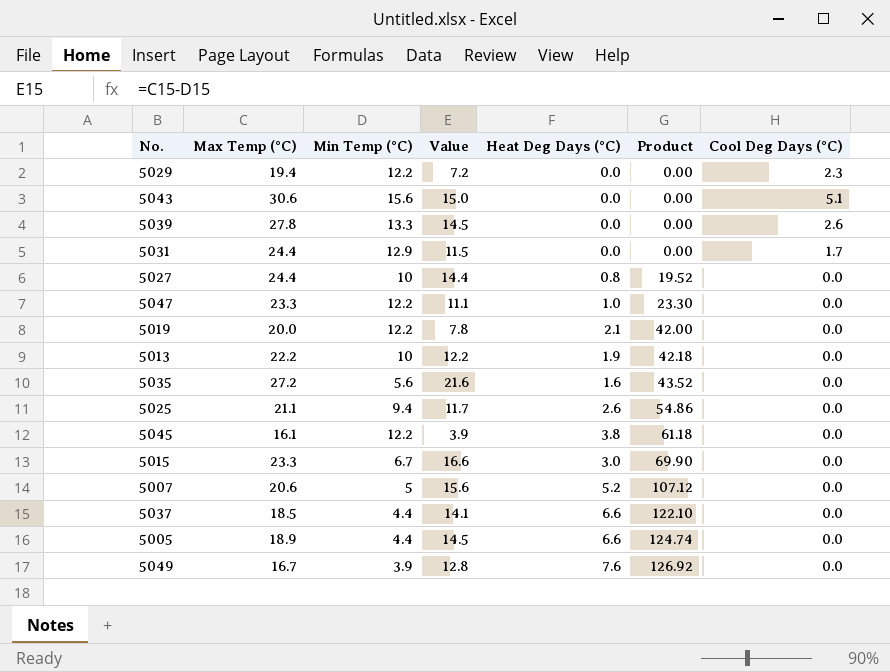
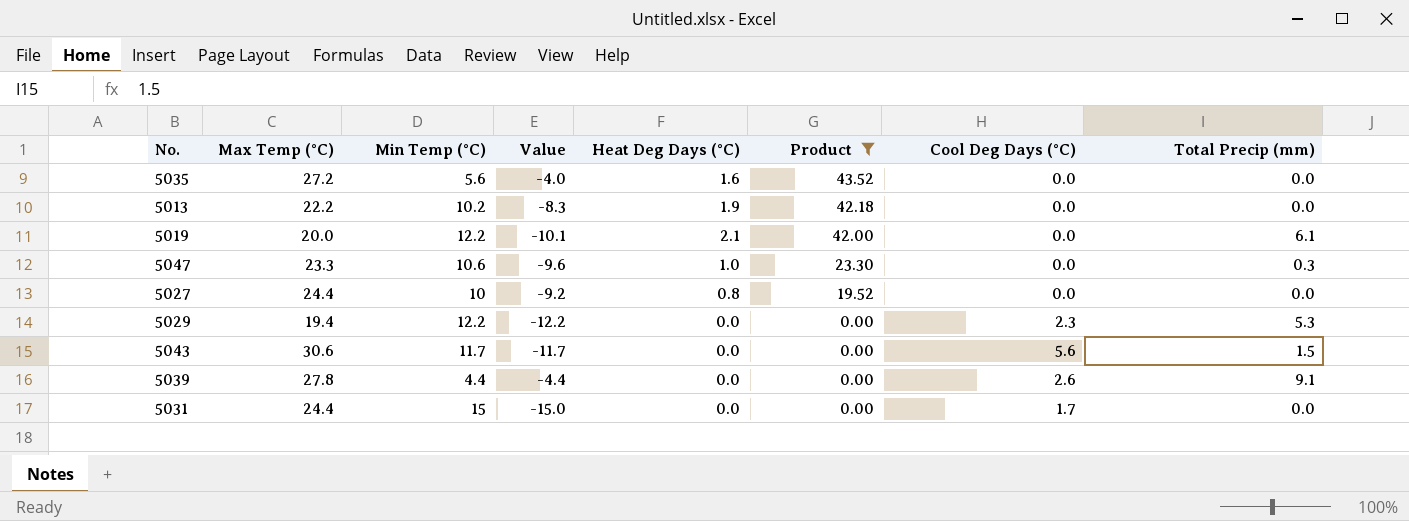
filter: none -> Product <= 43.52
row order: Product ascending -> Product descending
column Value | formula: [Max Temp (°C)] - [Min Temp (°C)] -> [Heat Deg Days (°C)] - [Min Temp (°C)]
column Total Precip (mm) | position: none -> 8
5013 | Min Temp (°C): 10 -> 10.2
5047 | Min Temp (°C): 12.2 -> 10.6
5043 | Min Temp (°C): 15.6 -> 11.7
5043 | Cool Deg Days (°C): 5.1 -> 5.6
5039 | Min Temp (°C): 13.3 -> 4.4
5031 | Min Temp (°C): 12.9 -> 15

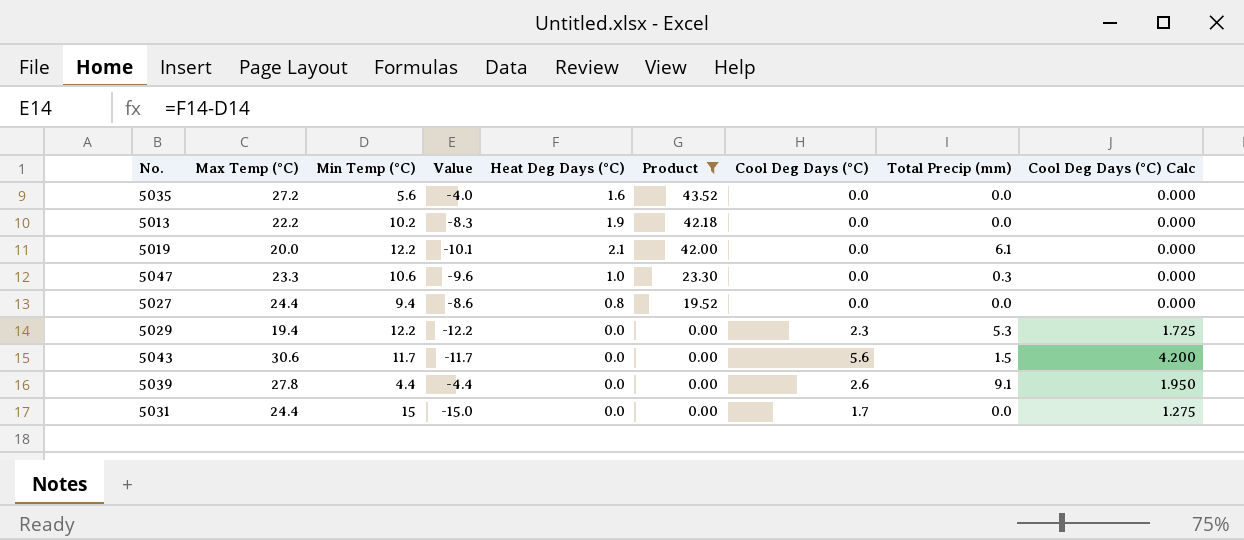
column Cool Deg Days (°C) Calc | formula: none -> [Cool Deg Days (°C)] * 0.75
5027 | Min Temp (°C): 10 -> 9.4
5027 | Value: -9.2 -> -8.6

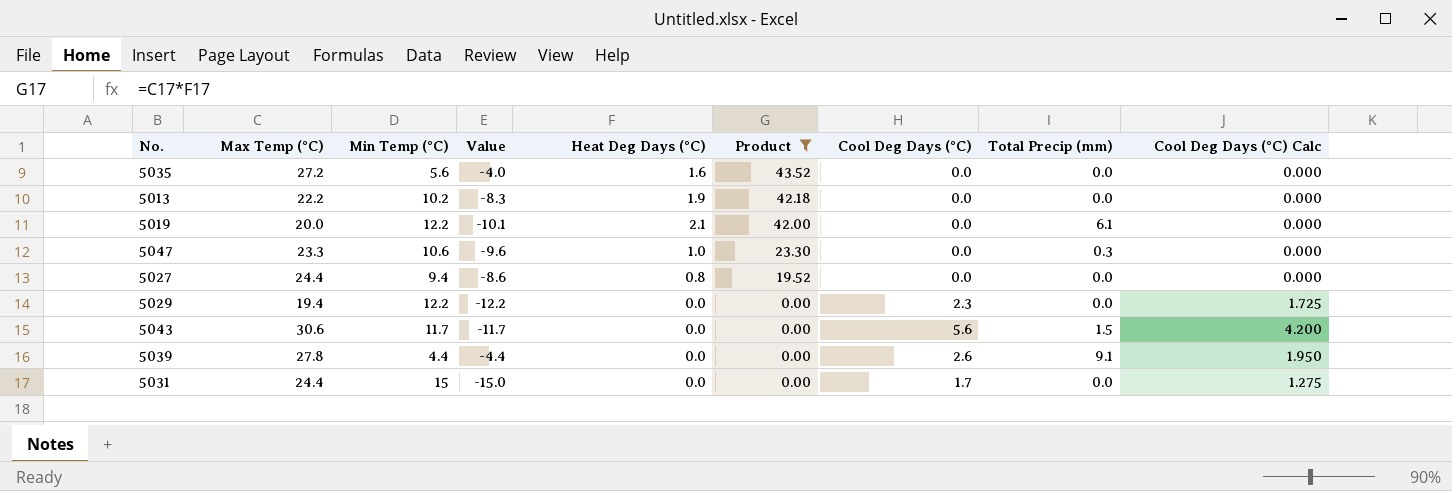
5029 | Total Precip (mm): 5.3 -> 0.0

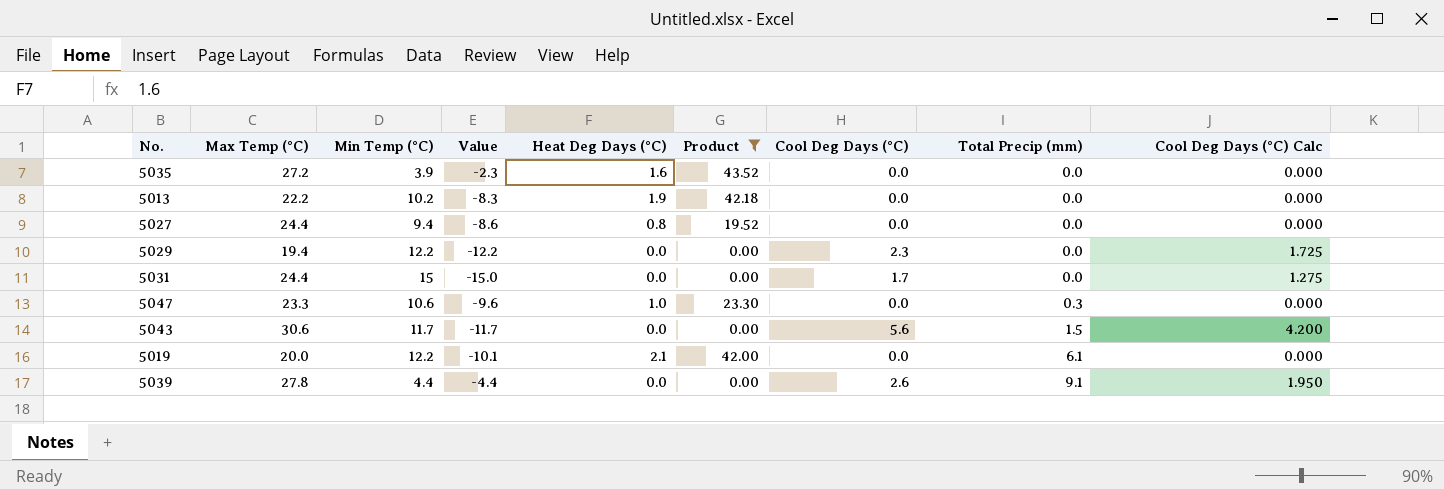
row order: Product descending -> Total Precip (mm) ascending
5035 | Min Temp (°C): 5.6 -> 3.9
5035 | Value: -4.0 -> -2.3

